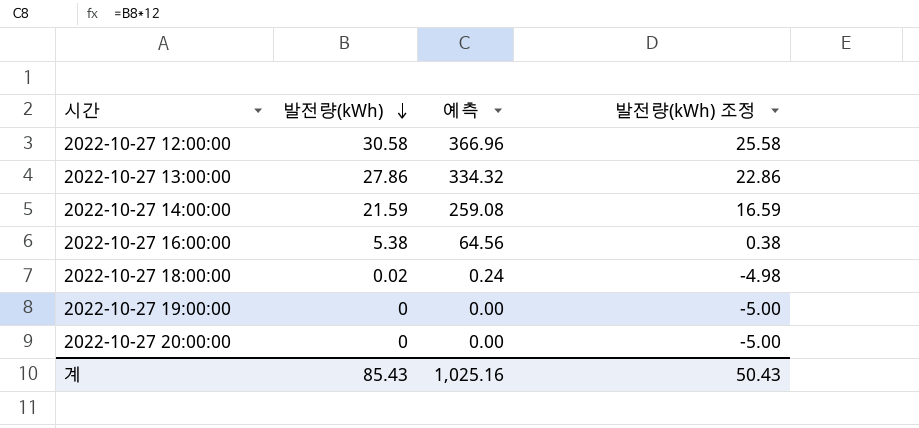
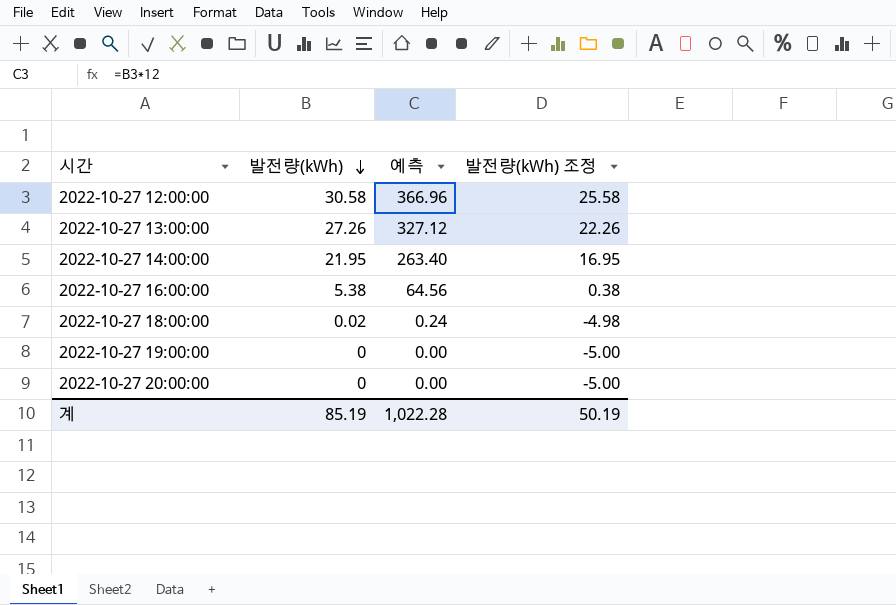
2022-10-27 13:00:00 | 발전량(kWh): 27.86 -> 27.26
2022-10-27 13:00:00 | 예측: 334.32 -> 327.12
2022-10-27 13:00:00 | 발전량(kWh) 조정: 22.86 -> 22.26
2022-10-27 14:00:00 | 발전량(kWh): 21.59 -> 21.95
2022-10-27 14:00:00 | 예측: 259.08 -> 263.40
2022-10-27 14:00:00 | 발전량(kWh) 조정: 16.59 -> 16.95
계 | 발전량(kWh): 85.43 -> 85.19
계 | 예측: 1,025.16 -> 1,022.28
계 | 발전량(kWh) 조정: 50.43 -> 50.19

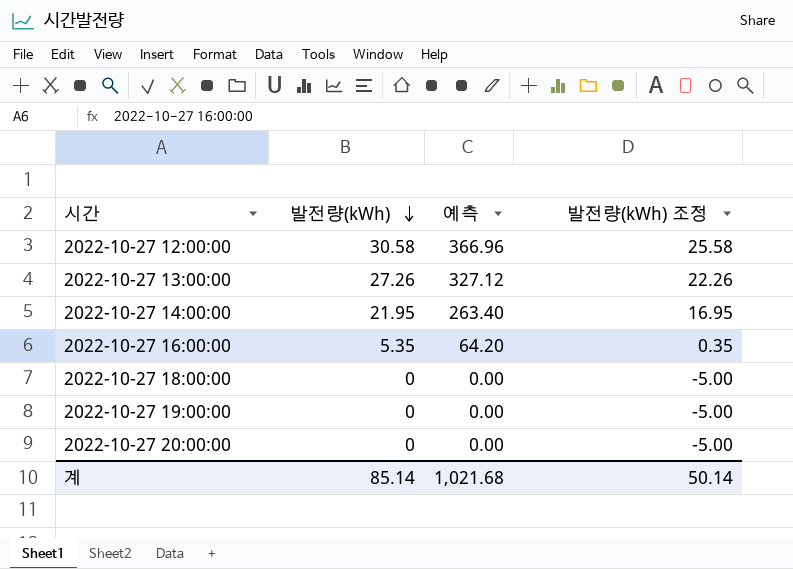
2022-10-27 16:00:00 | 발전량(kWh): 5.38 -> 5.35
2022-10-27 16:00:00 | 예측: 64.56 -> 64.20
2022-10-27 16:00:00 | 발전량(kWh) 조정: 0.38 -> 0.35
2022-10-27 18:00:00 | 발전량(kWh): 0.02 -> 0
2022-10-27 18:00:00 | 예측: 0.24 -> 0.00
2022-10-27 18:00:00 | 발전량(kWh) 조정: -4.98 -> -5.00
계 | 발전량(kWh): 85.19 -> 85.14
계 | 예측: 1,022.28 -> 1,021.68
계 | 발전량(kWh) 조정: 50.19 -> 50.14

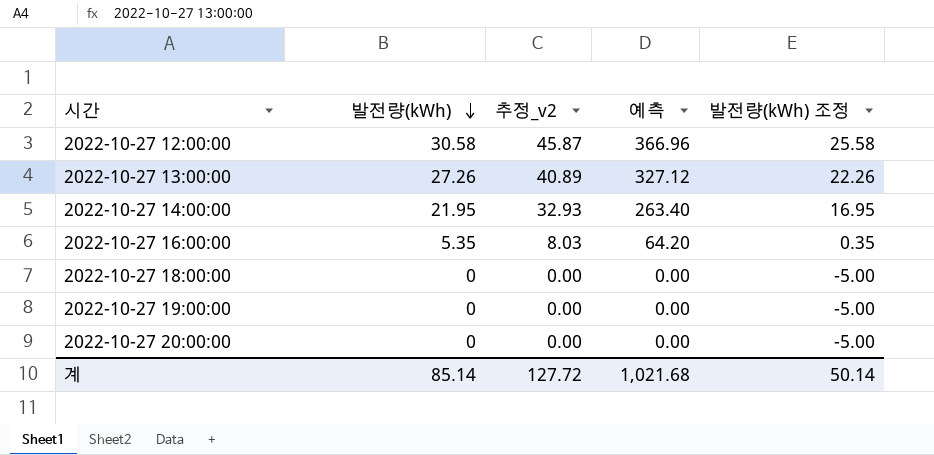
column 추정_v2 | formula: none -> [발전량(kWh)] * 1.5

